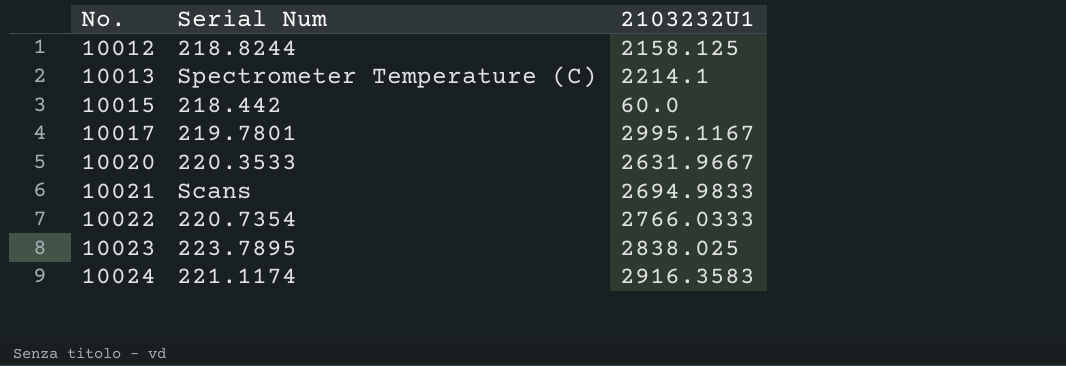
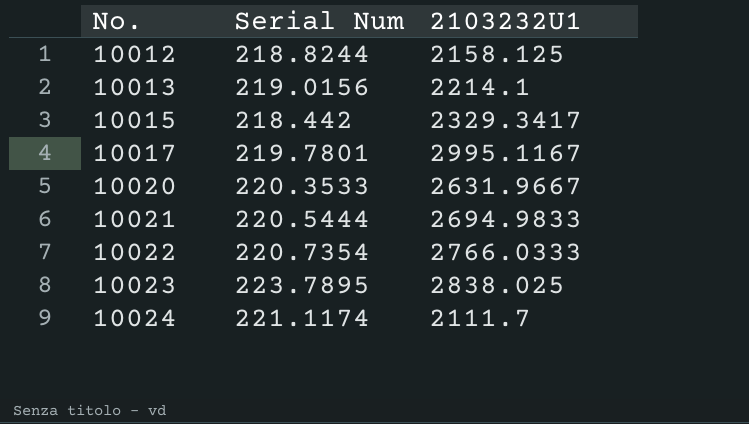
10013 | Serial Num: Spectrometer Temperature (C) -> 219.0156
10015 | 2103232U1: 60.0 -> 2329.3417
10021 | Serial Num: Scans -> 220.5444
10024 | 2103232U1: 2916.3583 -> 2111.7

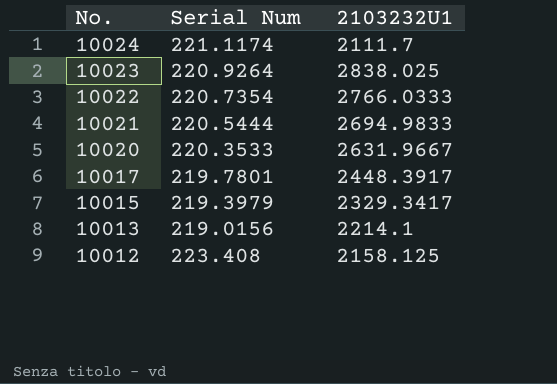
row order: No. ascending -> No. descending
10023 | Serial Num: 223.7895 -> 220.9264
10017 | 2103232U1: 2995.1167 -> 2448.3917
10015 | Serial Num: 218.442 -> 219.3979
10012 | Serial Num: 218.8244 -> 223.408

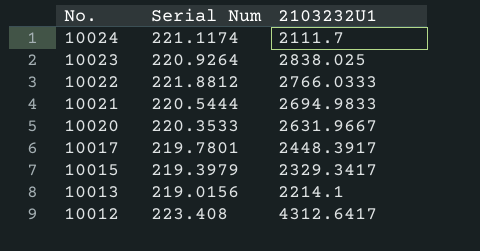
10022 | Serial Num: 220.7354 -> 221.8812
10012 | 2103232U1: 2158.125 -> 4312.6417

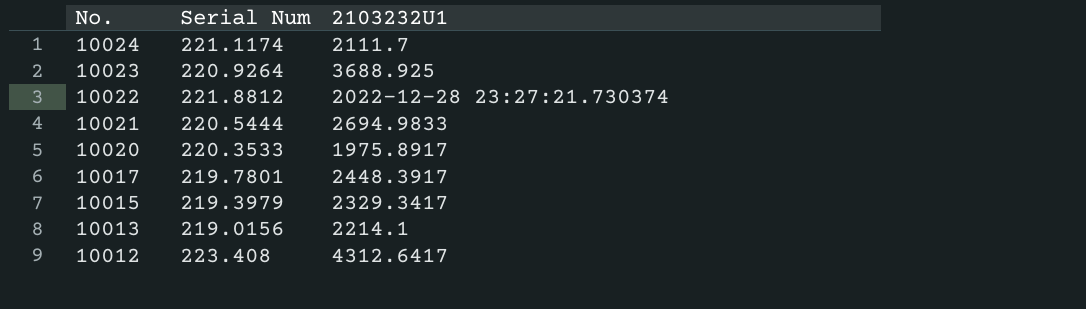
10023 | 2103232U1: 2838.025 -> 3688.925
10022 | 2103232U1: 2766.0333 -> 2022-12-28 23:27:21.730374
10020 | 2103232U1: 2631.9667 -> 1975.8917

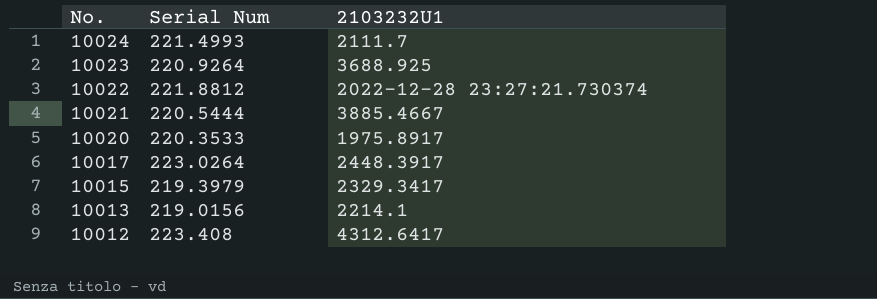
10024 | Serial Num: 221.1174 -> 221.4993
10021 | 2103232U1: 2694.9833 -> 3885.4667
10017 | Serial Num: 219.7801 -> 223.0264

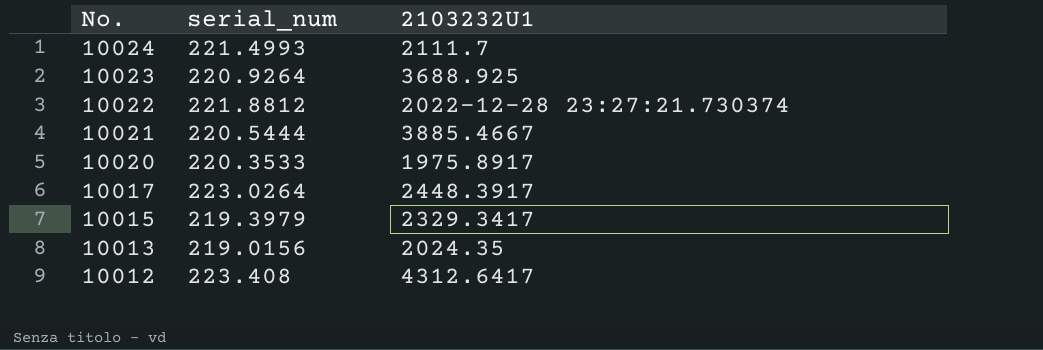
column name: Serial Num -> serial_num
10013 | 2103232U1: 2214.1 -> 2024.35

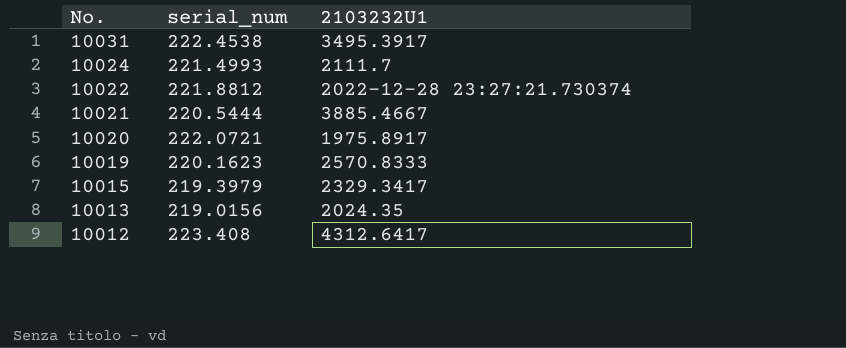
row 10023: 220.9264 | 3688.925 -> none
row 10017: 223.0264 | 2448.3917 -> none
row 10031: none -> 222.4538 | 3495.3917
10020 | serial_num: 220.3533 -> 222.0721
row 10019: none -> 220.1623 | 2570.8333

